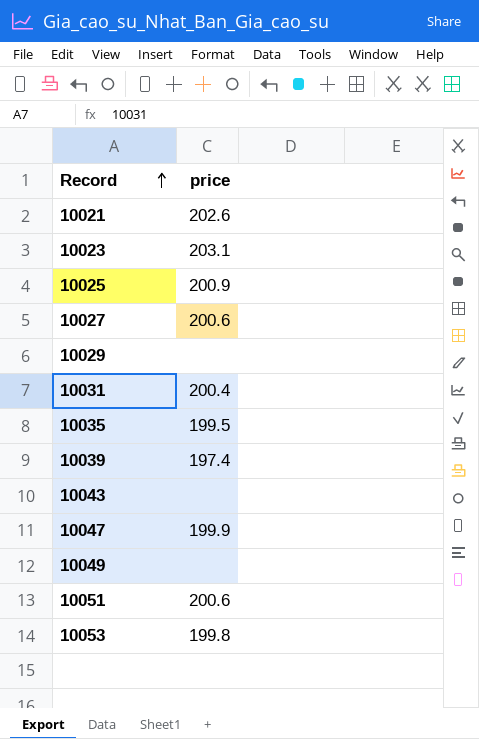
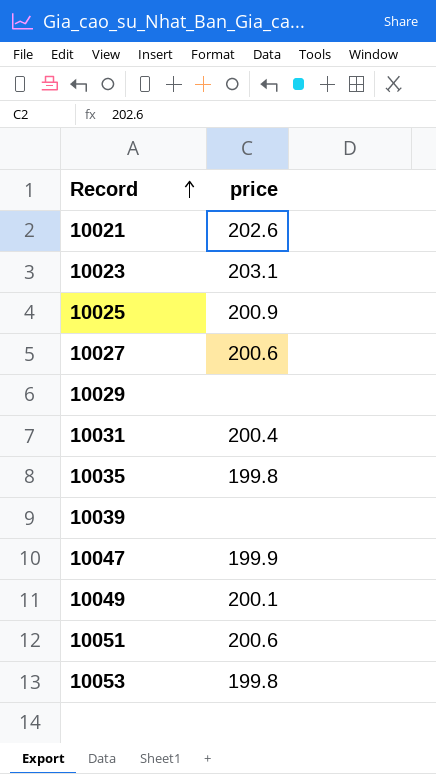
row 10043: none -> none
10035 | price: 199.5 -> 199.8
10039 | price: 197.4 -> none
10049 | price: none -> 200.1

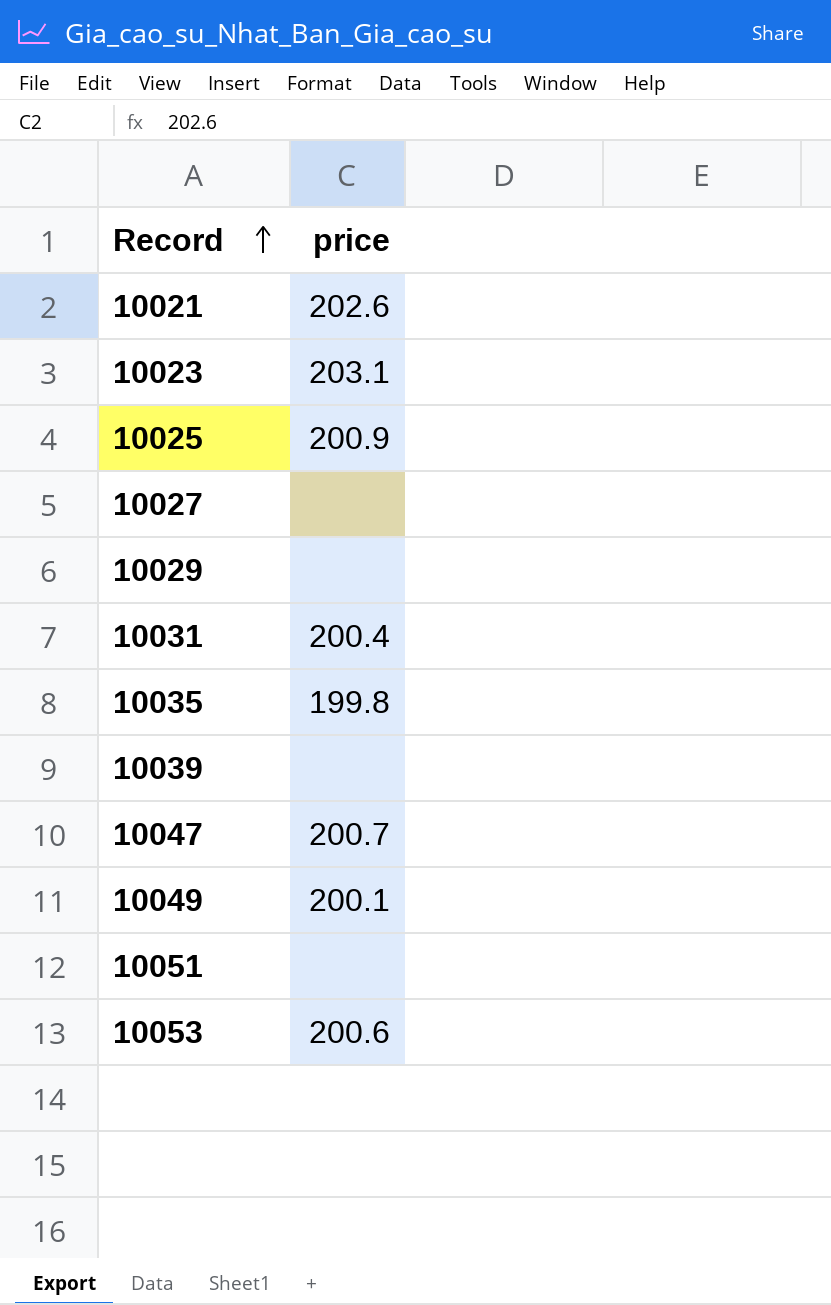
10027 | price: 200.6 -> none
10047 | price: 199.9 -> 200.7
10051 | price: 200.6 -> none
10053 | price: 199.8 -> 200.6

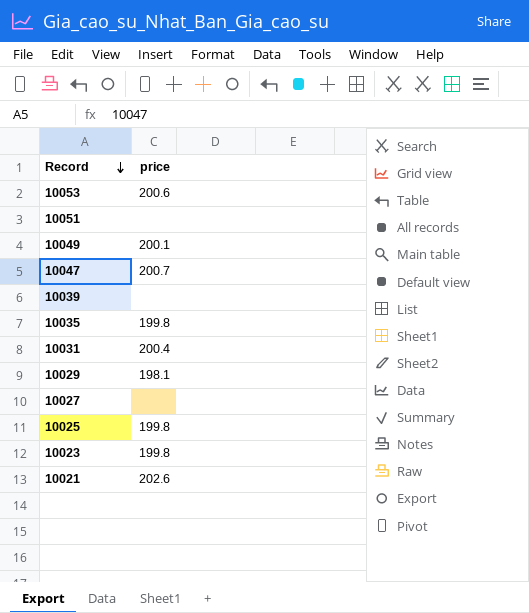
row order: Record ascending -> Record descending
10029 | price: none -> 198.1
10025 | price: 200.9 -> 199.8
10023 | price: 203.1 -> 199.8

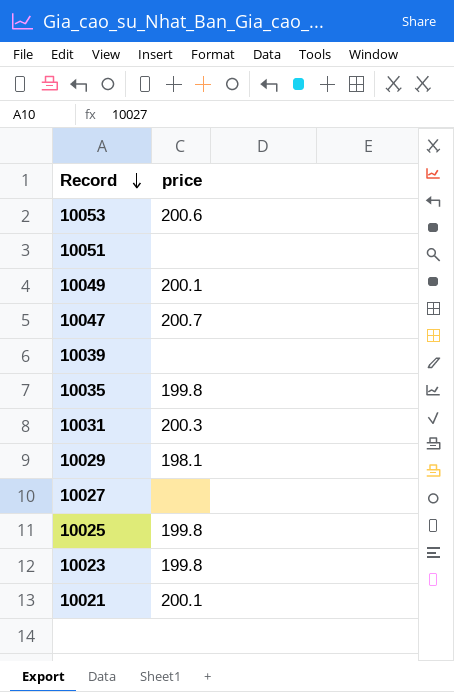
10031 | price: 200.4 -> 200.3
10021 | price: 202.6 -> 200.1

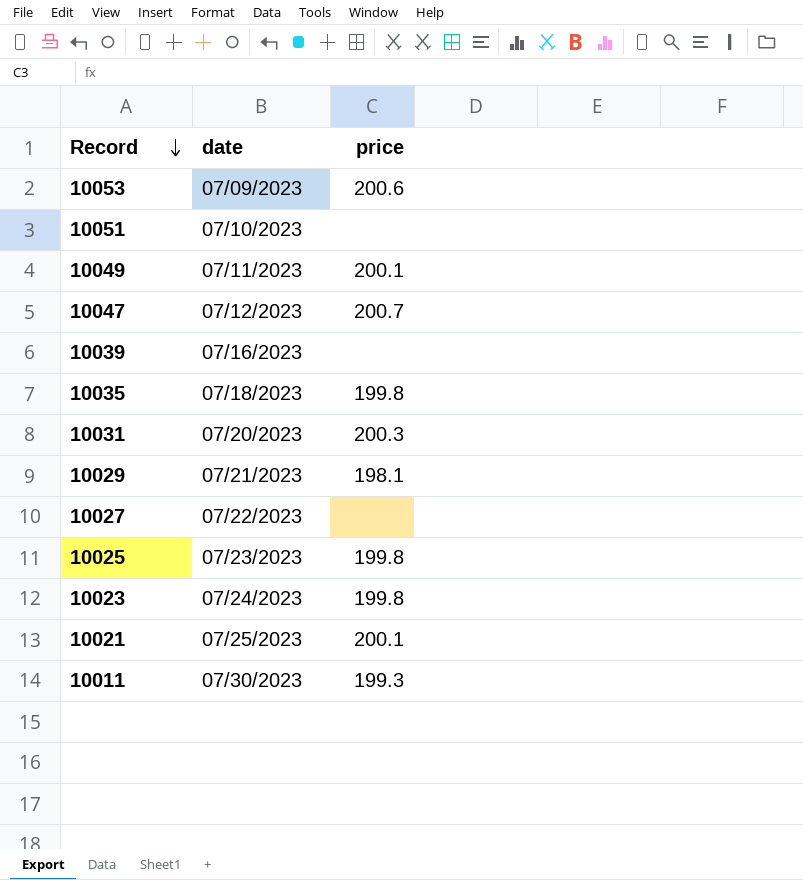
column date | position: none -> 2
row 10011: none -> 07/30/2023 | 199.3

